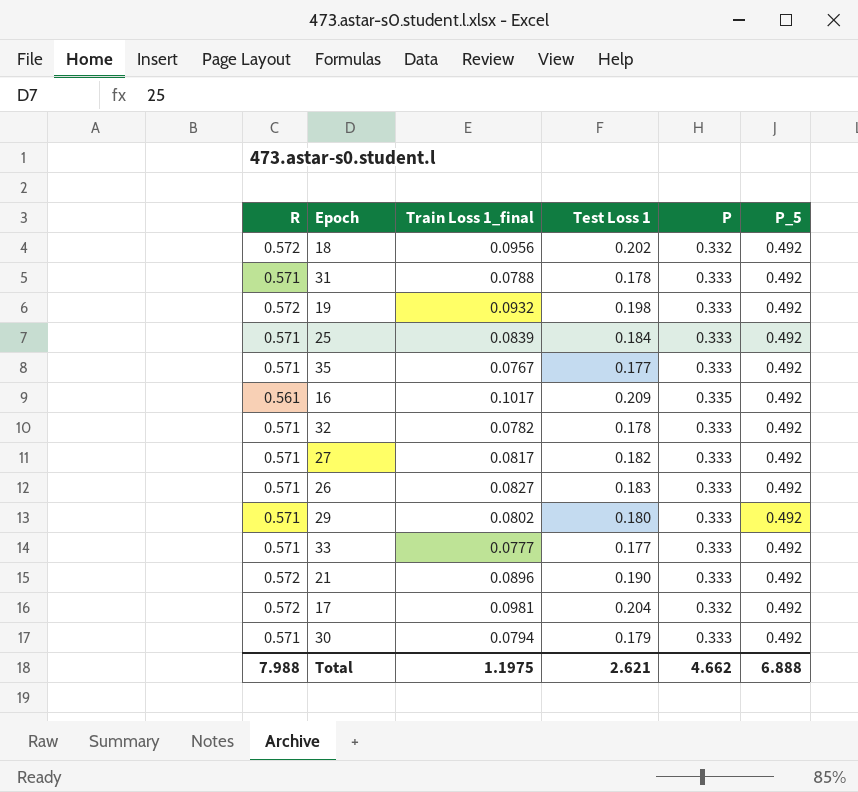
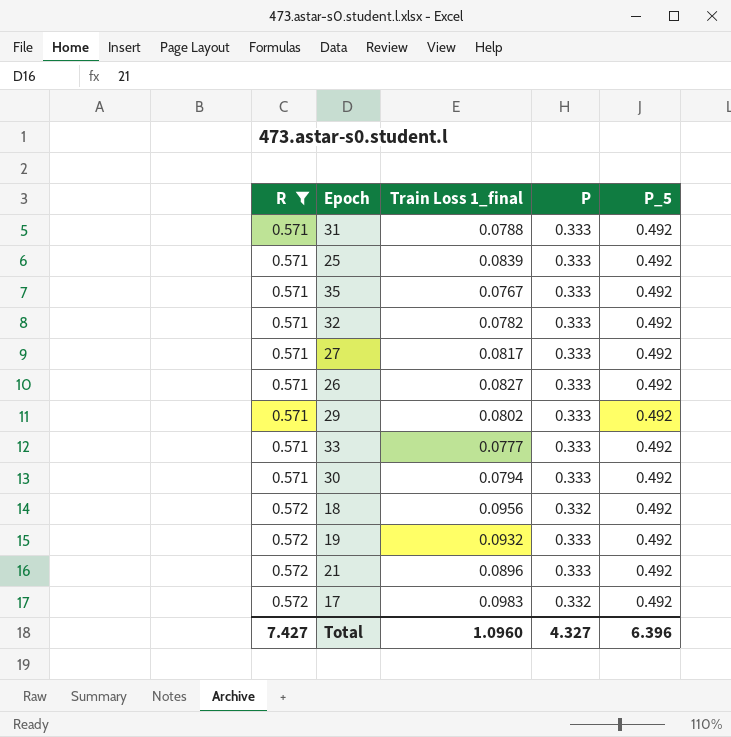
filter: none -> R != 0.561
row order: none -> R ascending
column Test Loss 1 | position: 4 -> none
17 | Train Loss 1_final: 0.0981 -> 0.0983
Total | R: 7.988 -> 7.427
Total | Train Loss 1_final: 1.1975 -> 1.0960
Total | P: 4.662 -> 4.327
Total | P_5: 6.888 -> 6.396

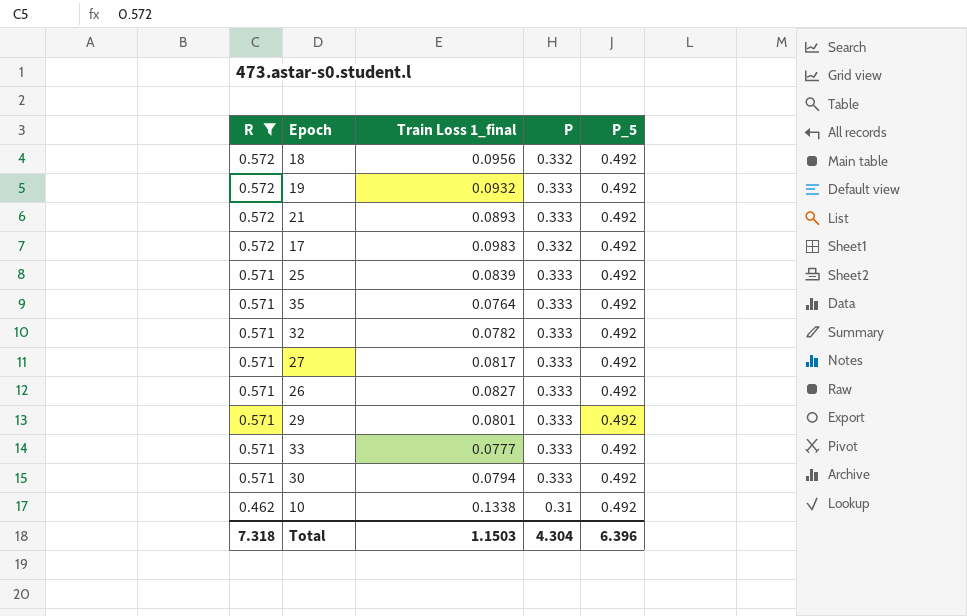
row order: R ascending -> R descending
row 31: 0.571 | 0.0788 | 0.333 | 0.492 -> none
21 | Train Loss 1_final: 0.0896 -> 0.0893
35 | Train Loss 1_final: 0.0767 -> 0.0764
29 | Train Loss 1_final: 0.0802 -> 0.0801
row 10: none -> 0.462 | 0.1338 | 0.31 | 0.492
Total | R: 7.427 -> 7.318
Total | Train Loss 1_final: 1.0960 -> 1.1503
Total | P: 4.327 -> 4.304

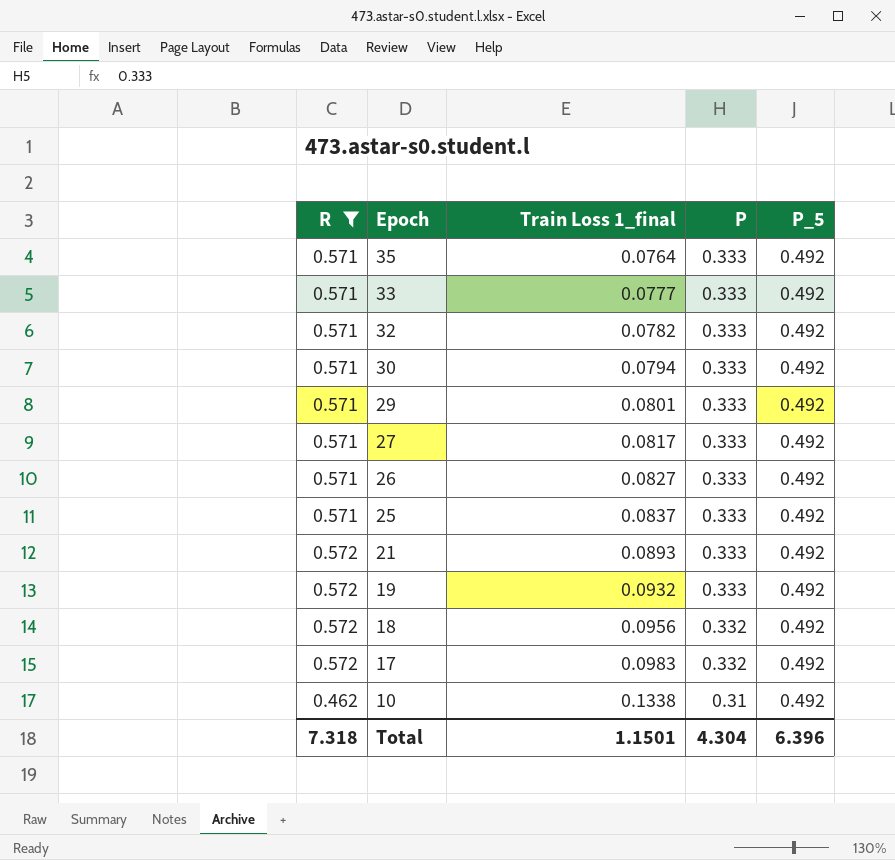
row order: R descending -> Epoch descending
25 | Train Loss 1_final: 0.0839 -> 0.0837
Total | Train Loss 1_final: 1.1503 -> 1.1501

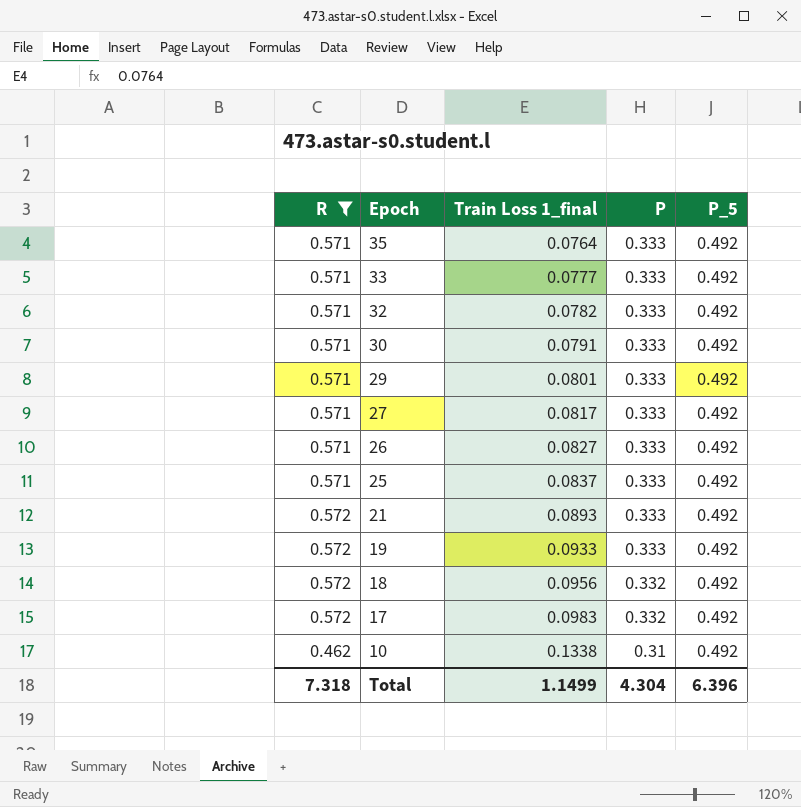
30 | Train Loss 1_final: 0.0794 -> 0.0791
19 | Train Loss 1_final: 0.0932 -> 0.0933
Total | Train Loss 1_final: 1.1501 -> 1.1499

